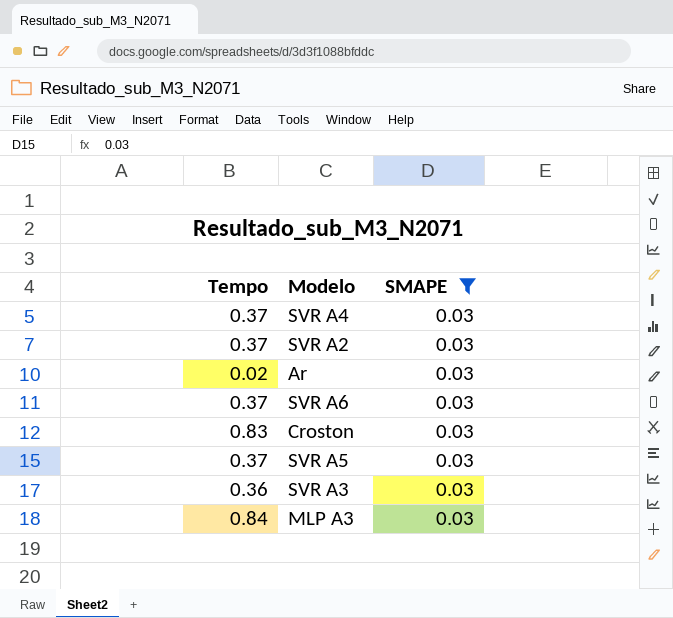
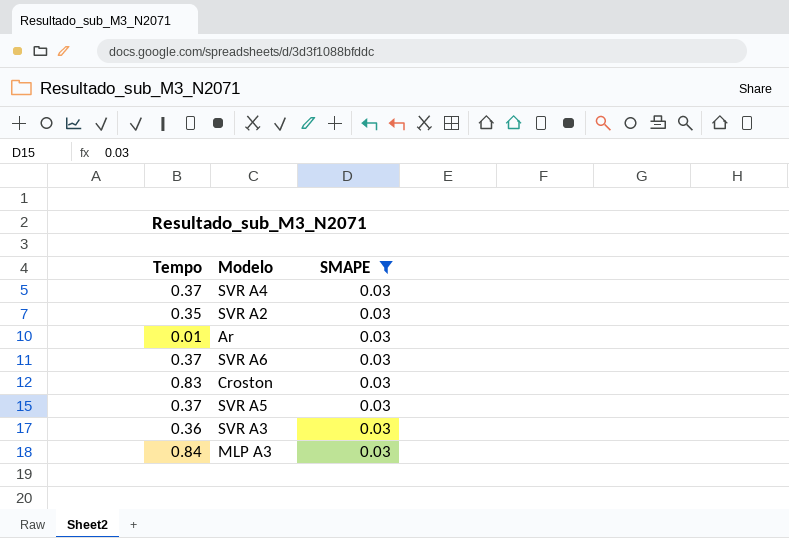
SVR A2 | Tempo: 0.37 -> 0.35
Ar | Tempo: 0.02 -> 0.01

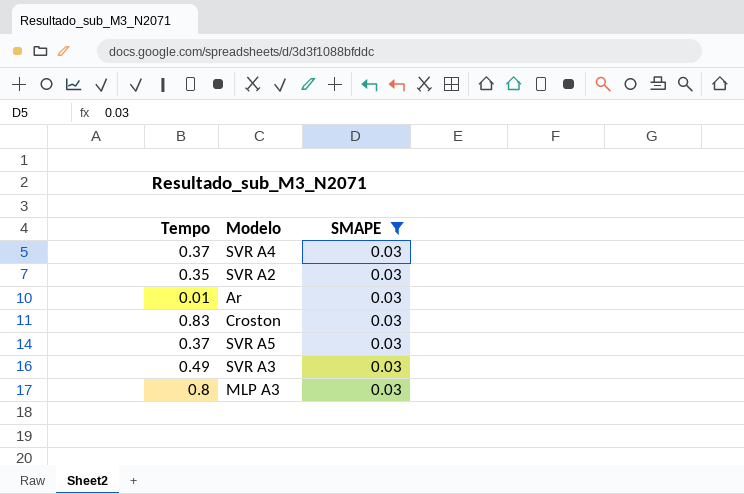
row SVR A6: 0.37 | 0.03 -> none
SVR A3 | Tempo: 0.36 -> 0.49
MLP A3 | Tempo: 0.84 -> 0.8

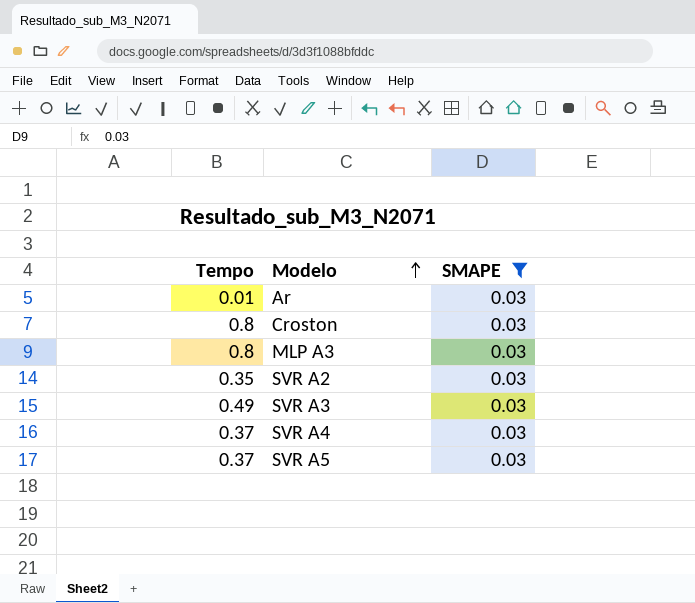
row order: none -> Modelo ascending
Croston | Tempo: 0.83 -> 0.8

